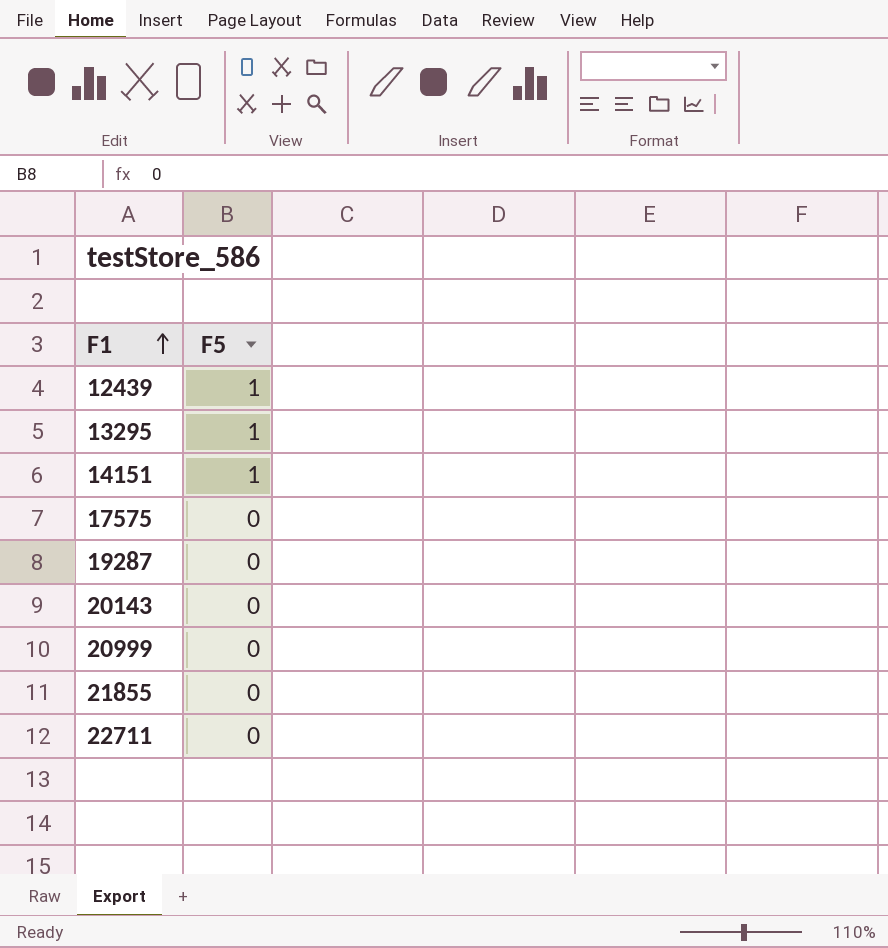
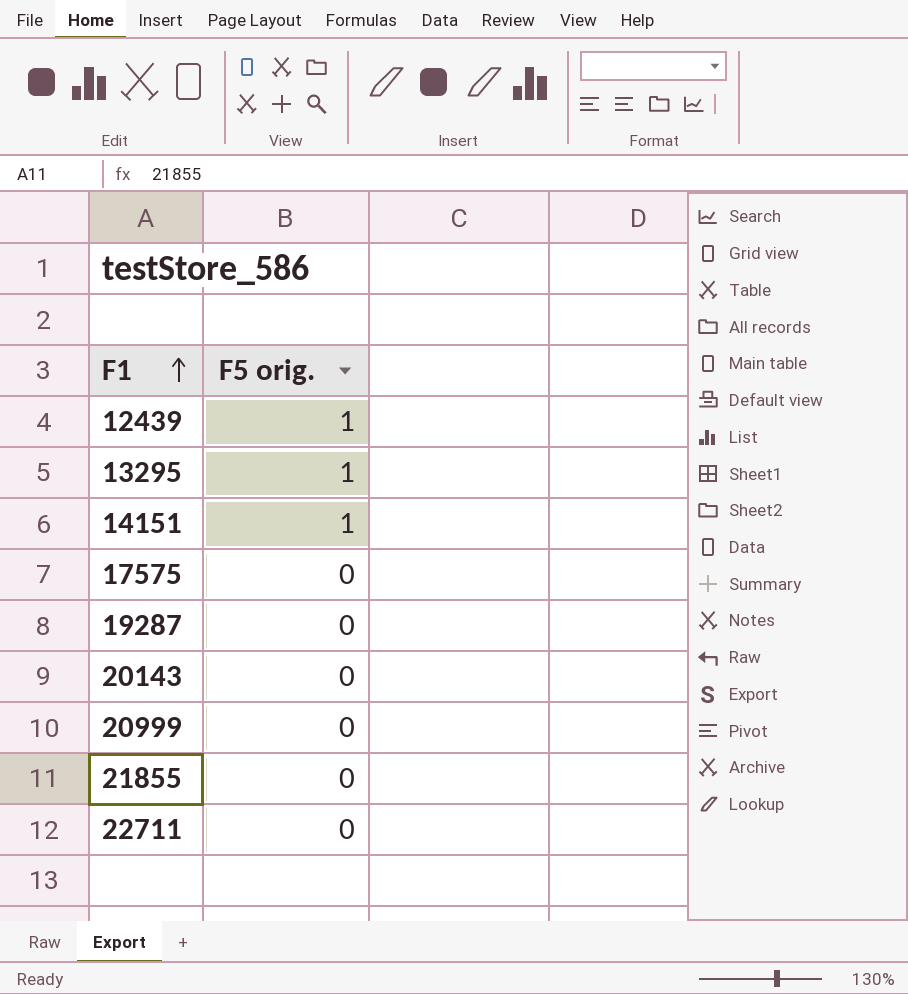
column name: F5 -> F5 orig.

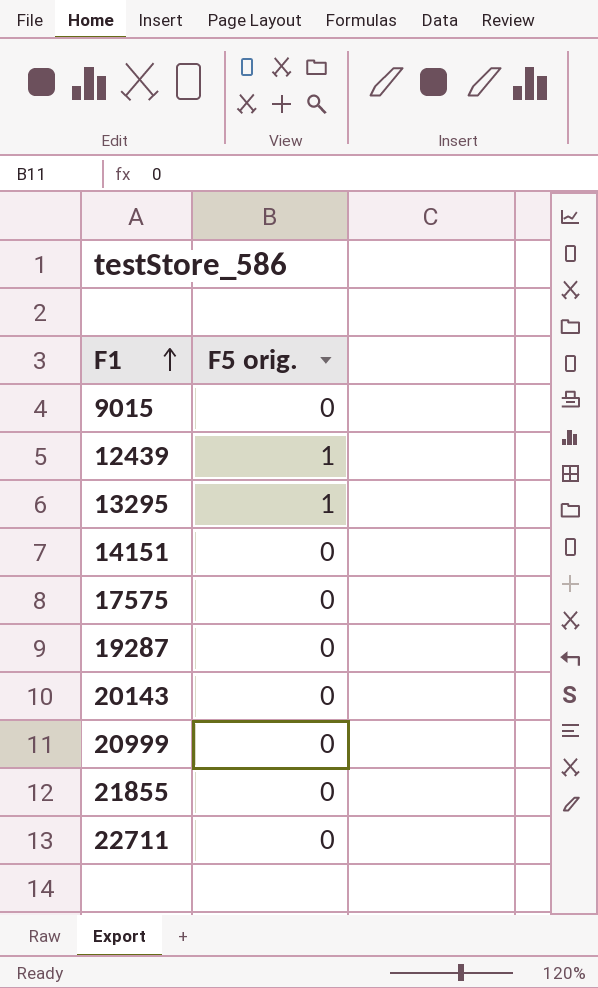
row 9015: none -> 0
14151 | F5 orig.: 1 -> 0

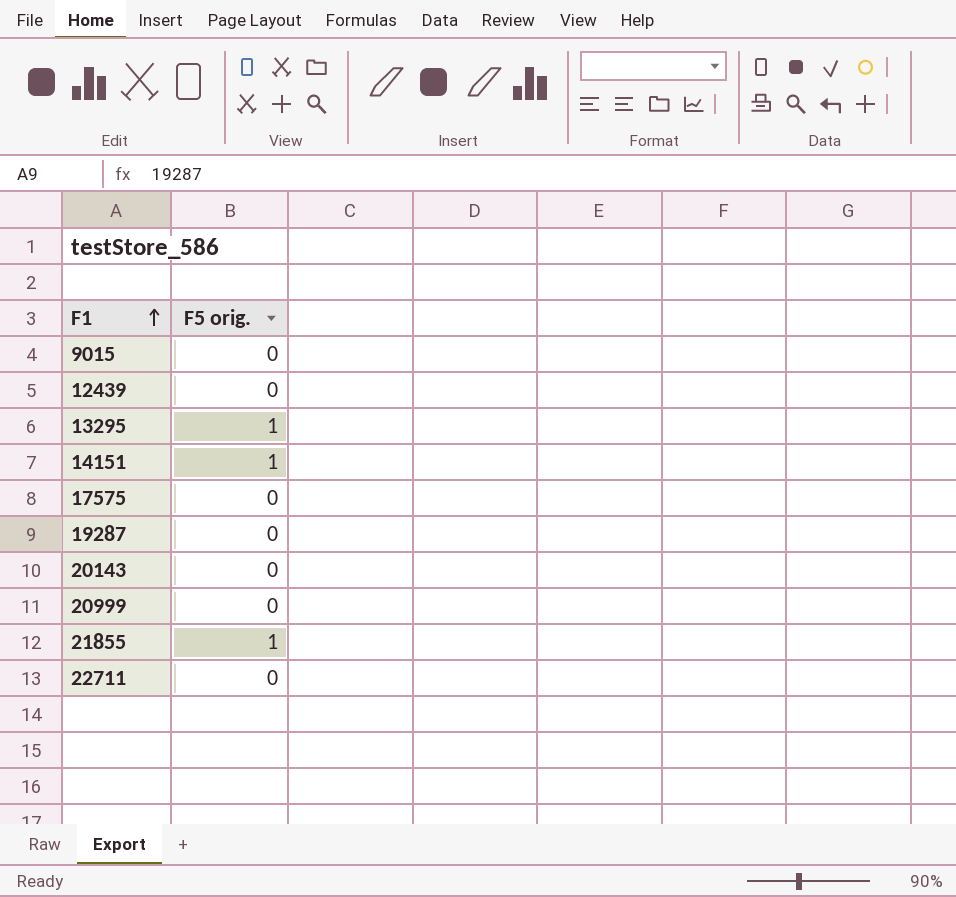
12439 | F5 orig.: 1 -> 0
14151 | F5 orig.: 0 -> 1
21855 | F5 orig.: 0 -> 1

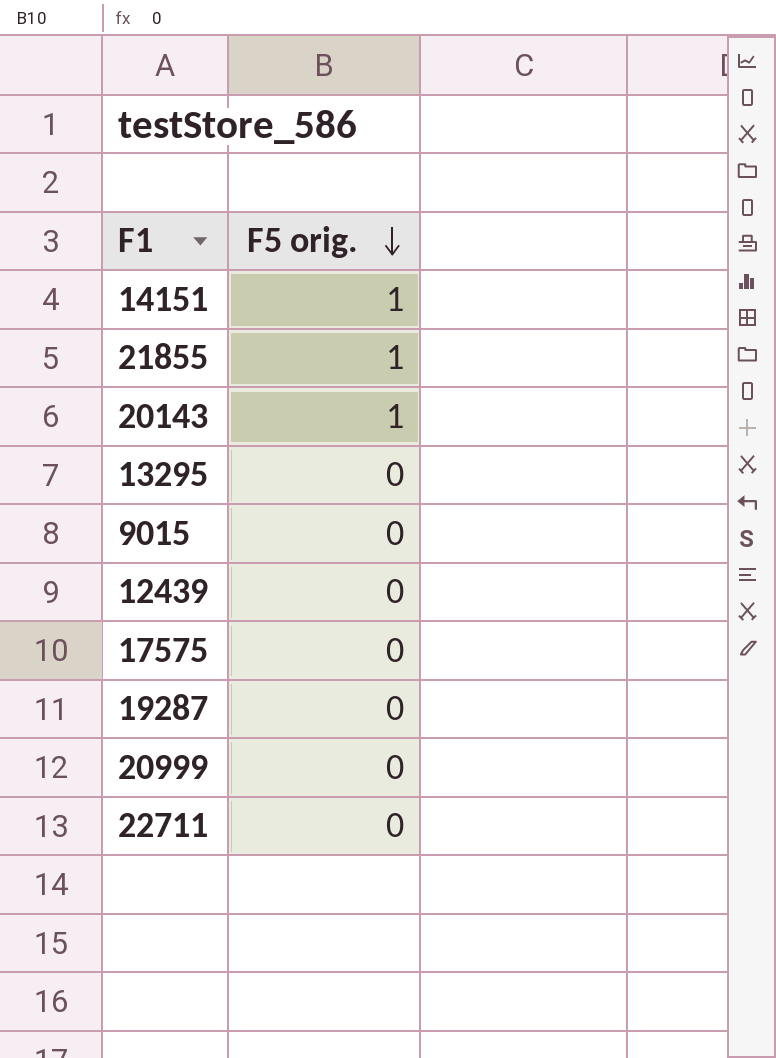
row order: F1 ascending -> F5 orig. descending
20143 | F5 orig.: 0 -> 1
13295 | F5 orig.: 1 -> 0

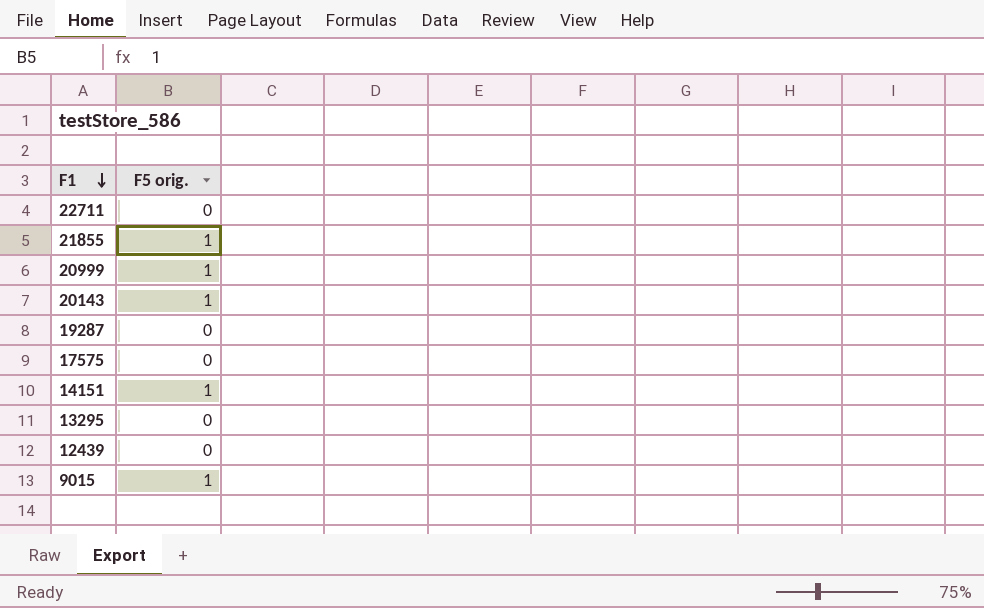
row order: F5 orig. descending -> F1 descending
20999 | F5 orig.: 0 -> 1
9015 | F5 orig.: 0 -> 1

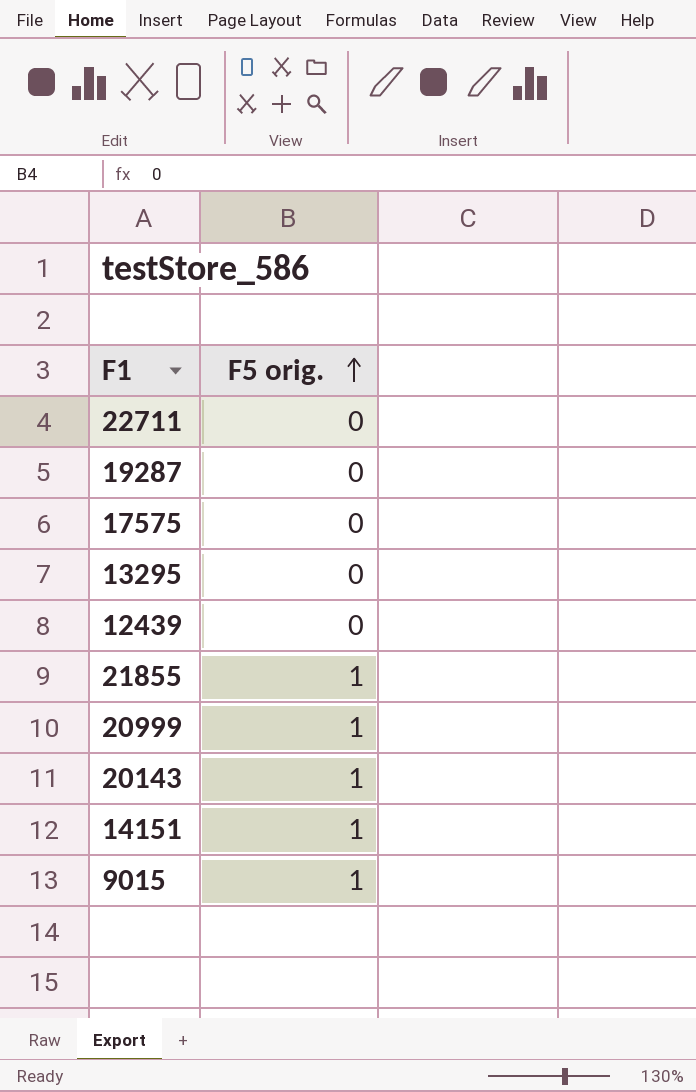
row order: F1 descending -> F5 orig. ascending

